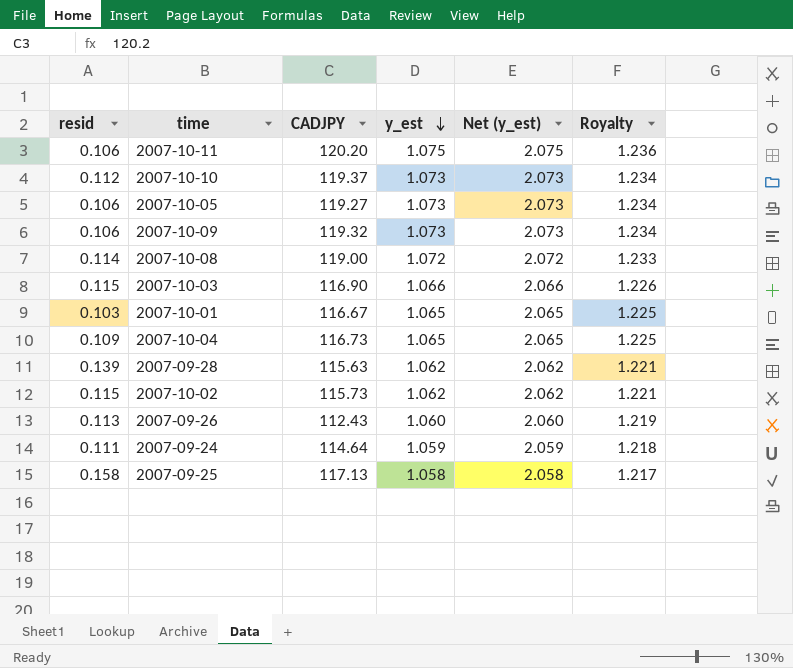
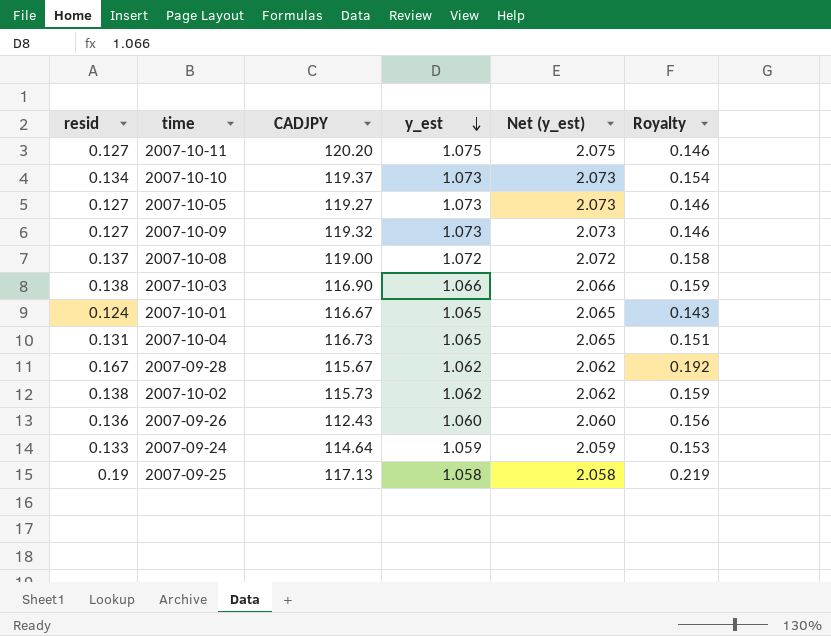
column Royalty | formula: [y_est] * 1.15 -> [resid] * 1.15
2007-10-11 | resid: 0.106 -> 0.127
2007-10-10 | resid: 0.112 -> 0.134
2007-10-05 | resid: 0.106 -> 0.127
2007-10-09 | resid: 0.106 -> 0.127
2007-10-08 | resid: 0.114 -> 0.137
2007-10-03 | resid: 0.115 -> 0.138
2007-10-01 | resid: 0.103 -> 0.124
2007-10-04 | resid: 0.109 -> 0.131
2007-09-28 | resid: 0.139 -> 0.167
2007-09-28 | CADJPY: 115.63 -> 115.67
2007-10-02 | resid: 0.115 -> 0.138
2007-09-26 | resid: 0.113 -> 0.136
2007-09-24 | resid: 0.111 -> 0.133
2007-09-25 | resid: 0.158 -> 0.19

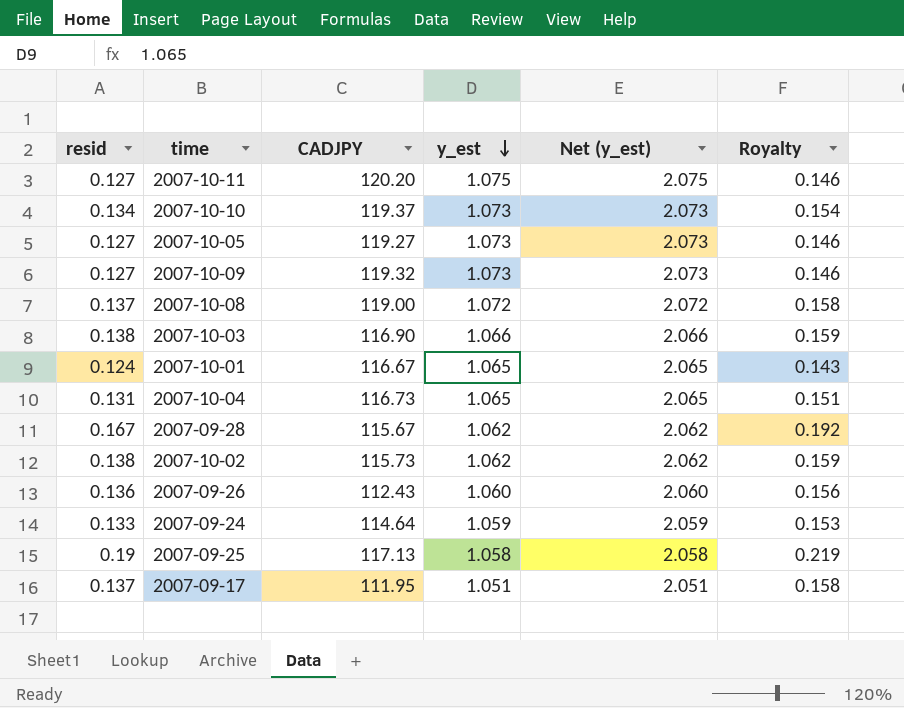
row 2007-09-17: none -> 0.137 | 111.95 | 1.051 | 2.051 | 0.158

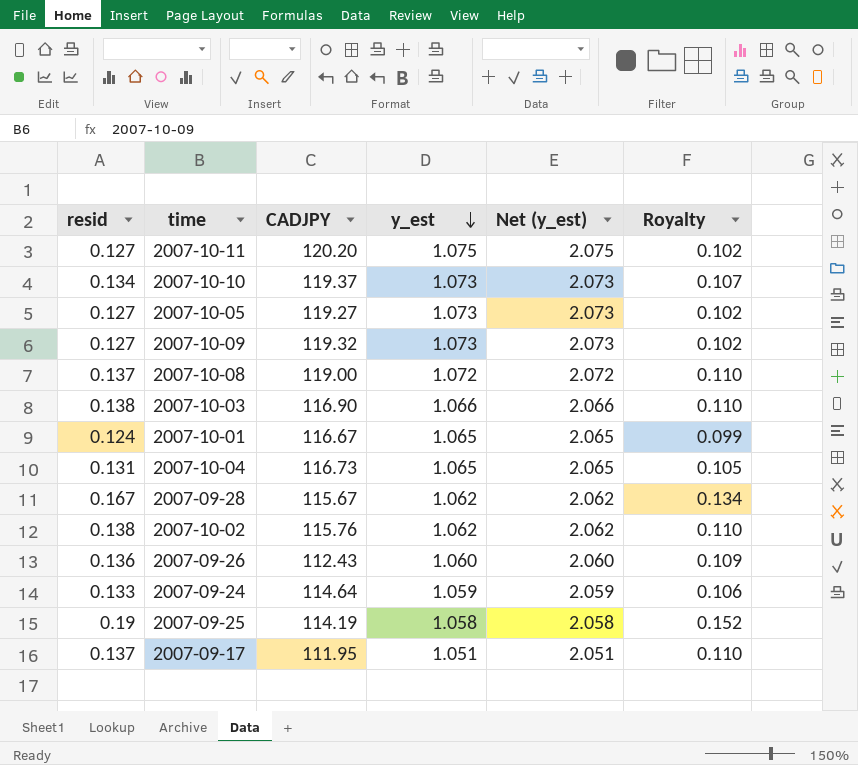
column Royalty | formula: [resid] * 1.15 -> [resid] * 0.8
2007-10-02 | CADJPY: 115.73 -> 115.76
2007-09-25 | CADJPY: 117.13 -> 114.19

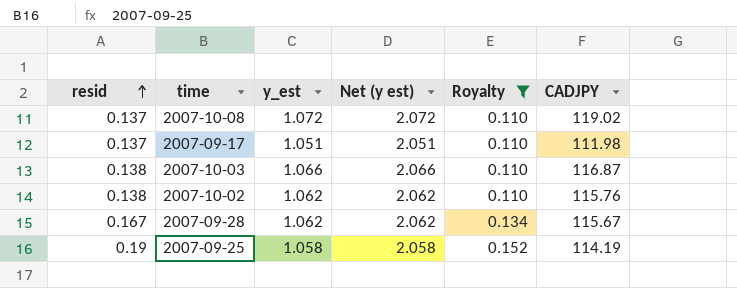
filter: none -> Royalty >= 0.110
row order: y_est descending -> resid ascending
column name: Net (y_est) -> Net (y est)
column CADJPY | position: 3 -> 6
2007-10-08 | CADJPY: 119.00 -> 119.02
2007-09-17 | CADJPY: 111.95 -> 111.98
2007-10-03 | CADJPY: 116.90 -> 116.87

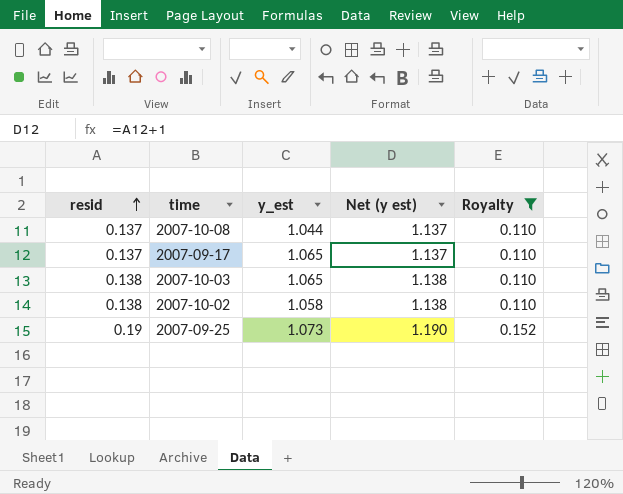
column CADJPY | position: 6 -> none
column Net (y est) | formula: [y_est] + 1 -> [resid] + 1
row 2007-09-28: 0.167 | 1.062 | 2.062 | 0.134 | 115.67 -> none
2007-10-08 | y_est: 1.072 -> 1.044
2007-09-17 | y_est: 1.051 -> 1.065
2007-10-03 | y_est: 1.066 -> 1.065
2007-10-02 | y_est: 1.062 -> 1.058
2007-09-25 | y_est: 1.058 -> 1.073

